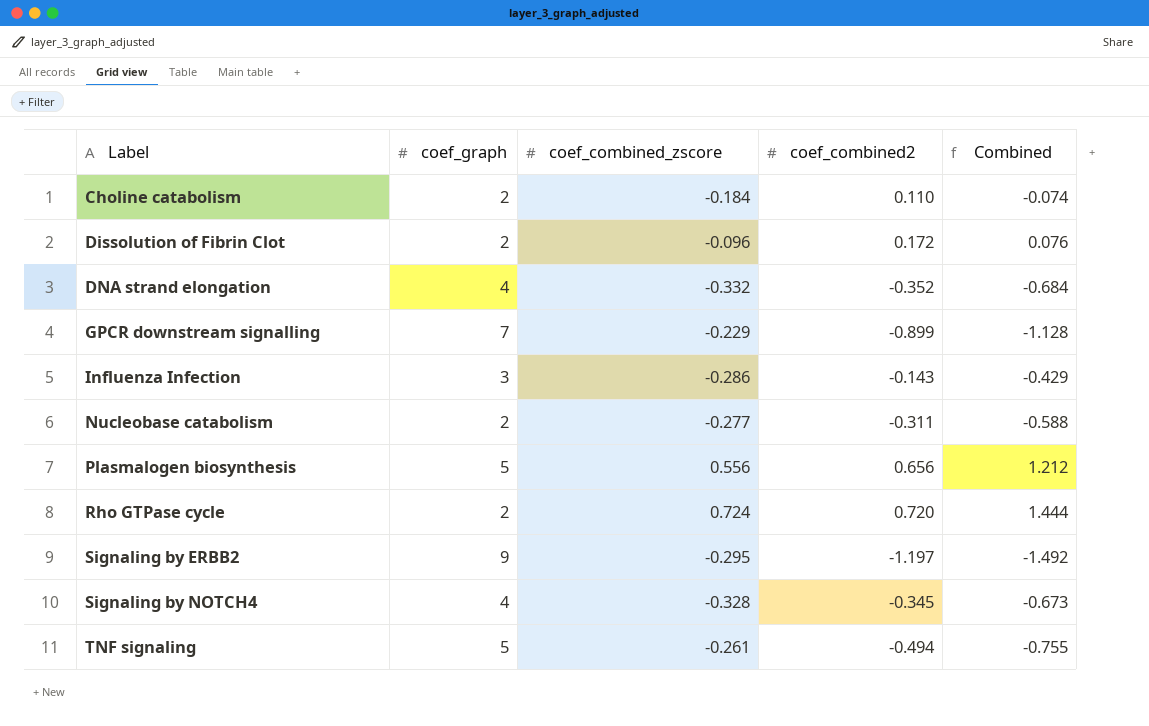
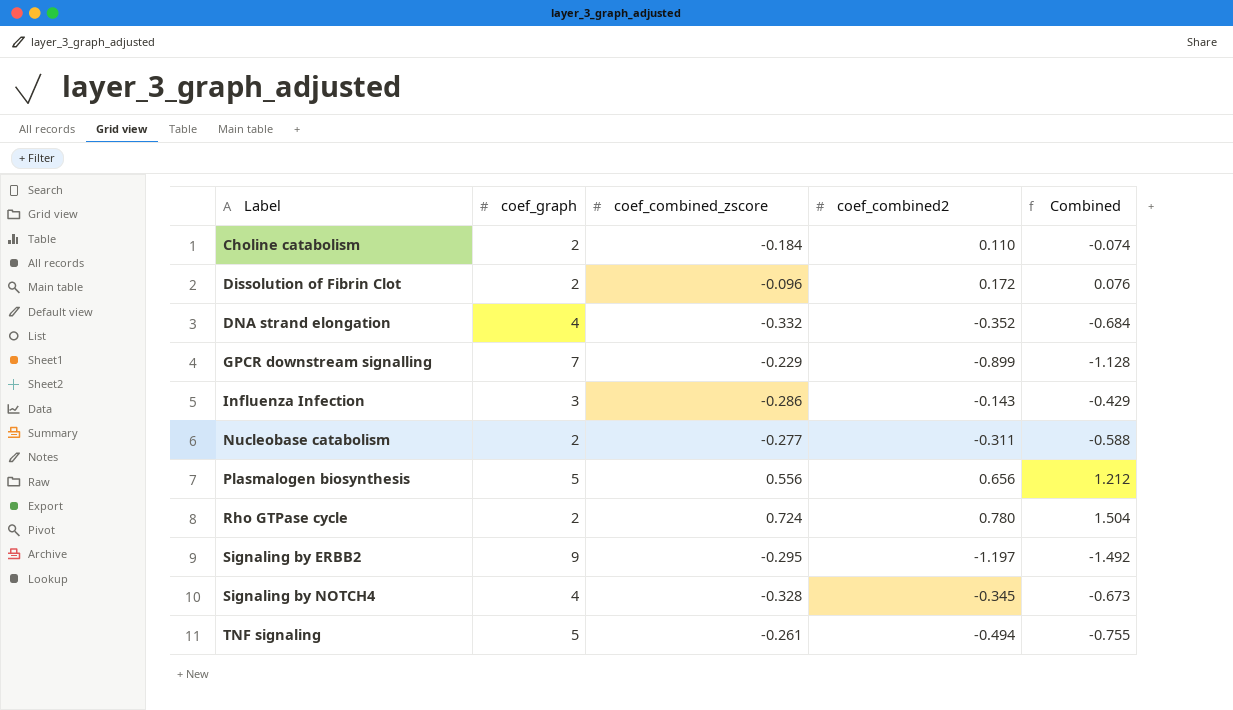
Rho GTPase cycle | coef_combined2: 0.720 -> 0.780
Rho GTPase cycle | Combined: 1.444 -> 1.504

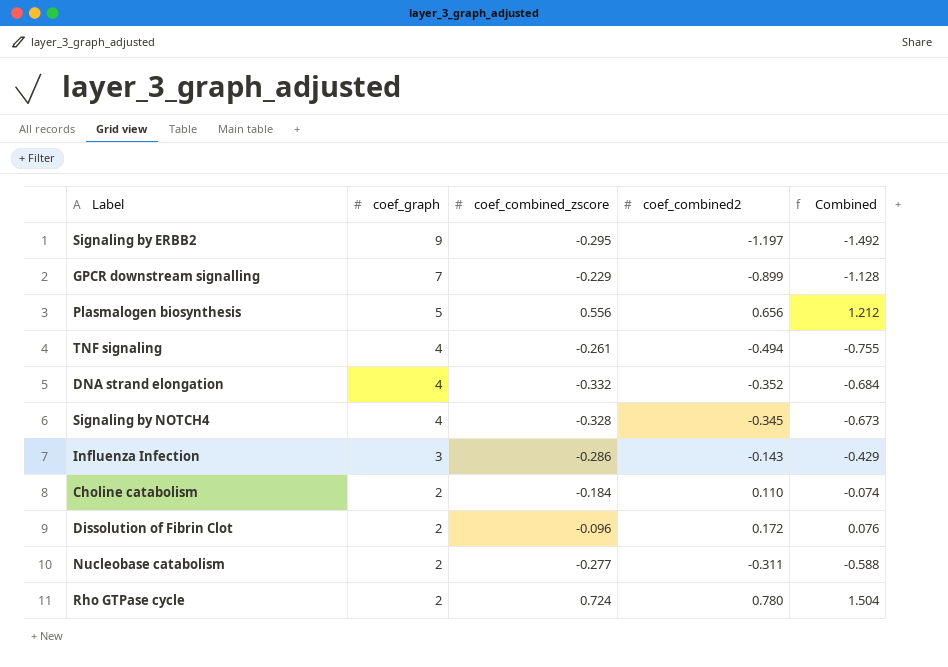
row order: Label ascending -> coef_graph descending
TNF signaling | coef_graph: 5 -> 4

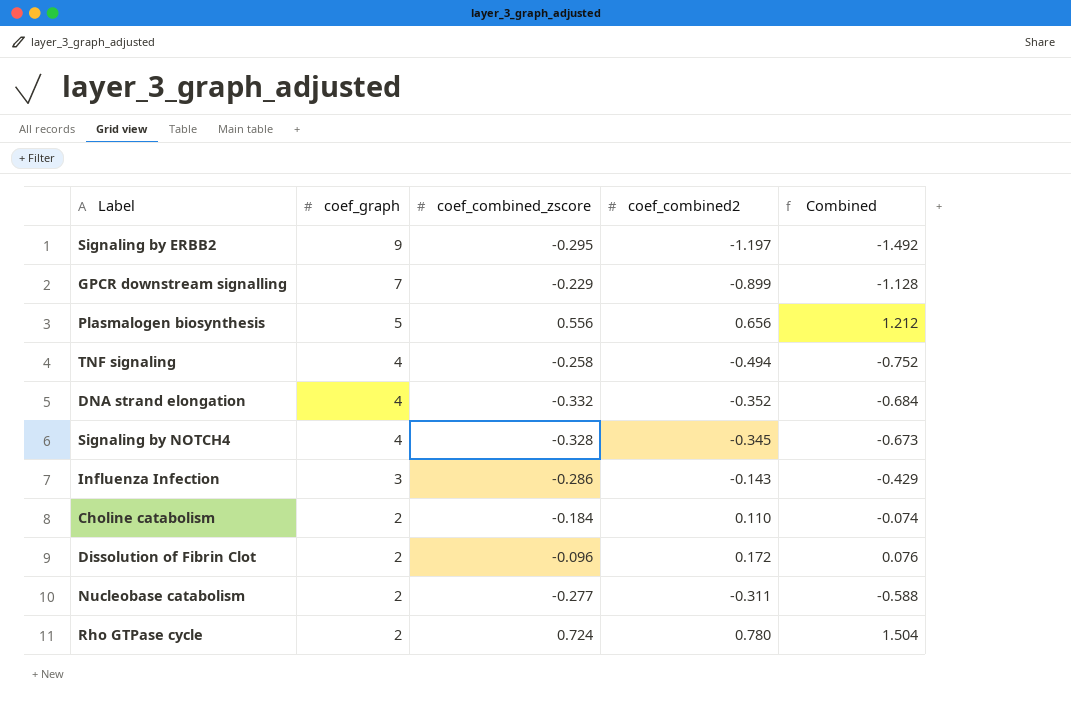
TNF signaling | coef_combined_zscore: -0.261 -> -0.258
TNF signaling | Combined: -0.755 -> -0.752

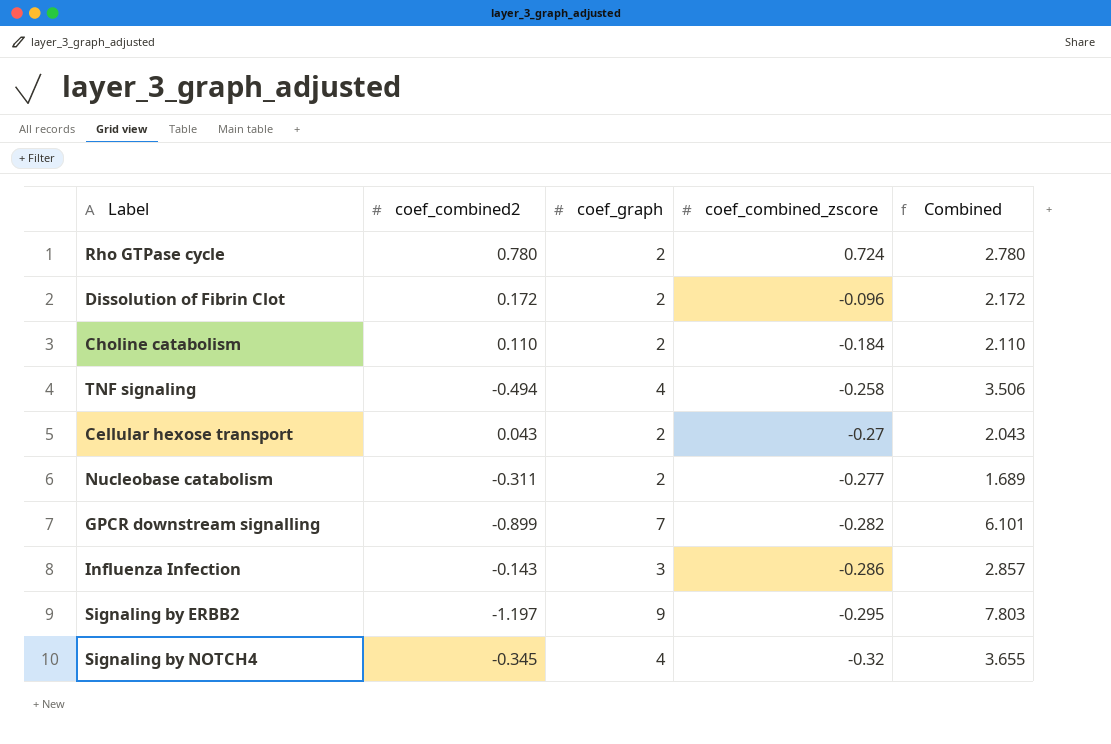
row order: coef_graph descending -> coef_combined_zscore descending
column coef_combined2 | position: 4 -> 2
column Combined | formula: [coef_combined_zscore] + [coef_combined2] -> [coef_combined2] + [coef_graph]
row Plasmalogen biosynthesis: 5 | 0.556 | 0.656 | 1.212 -> none
row DNA strand elongation: 4 | -0.332 | -0.352 | -0.684 -> none
row Cellular hexose transport: none -> 0.043 | 2 | -0.27 | 2.043
GPCR downstream signalling | coef_combined_zscore: -0.229 -> -0.282
Signaling by NOTCH4 | coef_combined_zscore: -0.328 -> -0.32

